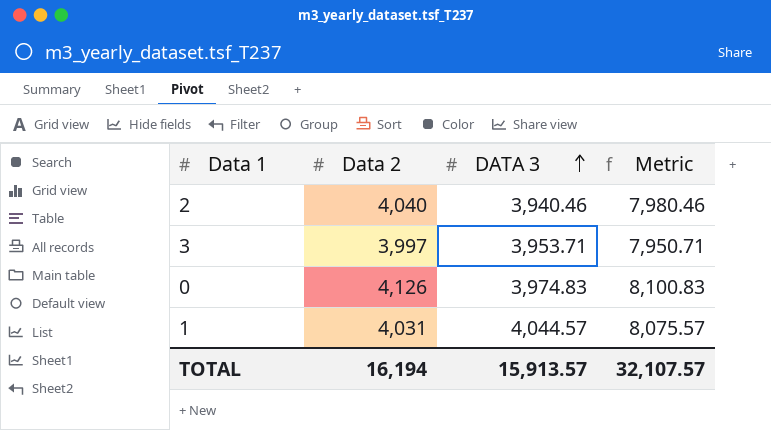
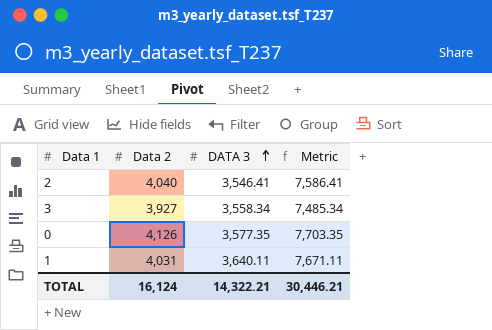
2 | DATA 3: 3,940.46 -> 3,546.41
2 | Metric: 7,980.46 -> 7,586.41
3 | Data 2: 3,997 -> 3,927
3 | DATA 3: 3,953.71 -> 3,558.34
3 | Metric: 7,950.71 -> 7,485.34
0 | DATA 3: 3,974.83 -> 3,577.35
0 | Metric: 8,100.83 -> 7,703.35
1 | DATA 3: 4,044.57 -> 3,640.11
1 | Metric: 8,075.57 -> 7,671.11
TOTAL | Data 2: 16,194 -> 16,124
TOTAL | DATA 3: 15,913.57 -> 14,322.21
TOTAL | Metric: 32,107.57 -> 30,446.21

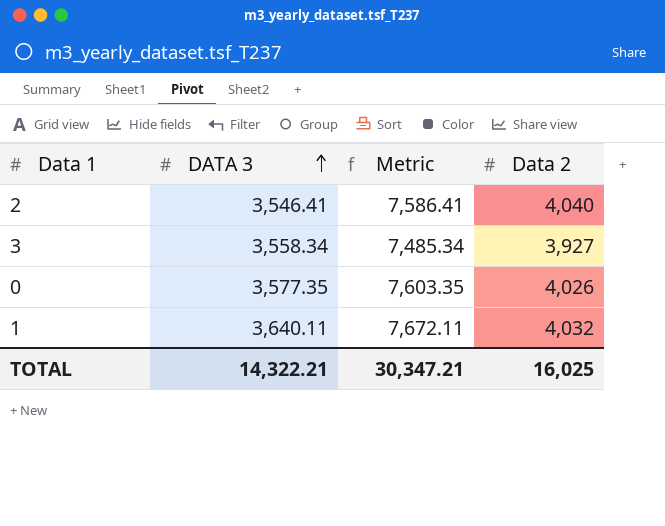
column Data 2 | position: 2 -> 4
0 | Metric: 7,703.35 -> 7,603.35
0 | Data 2: 4,126 -> 4,026
1 | Metric: 7,671.11 -> 7,672.11
1 | Data 2: 4,031 -> 4,032
TOTAL | Metric: 30,446.21 -> 30,347.21
TOTAL | Data 2: 16,124 -> 16,025

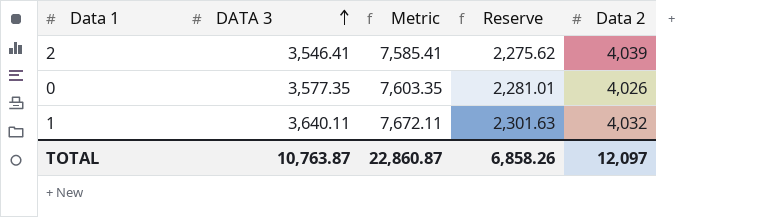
column Reserve | formula: none -> [Metric] * 0.3
row 3: 3,558.34 | 7,485.34 | 3,927 -> none
2 | Metric: 7,586.41 -> 7,585.41
2 | Data 2: 4,040 -> 4,039
TOTAL | DATA 3: 14,322.21 -> 10,763.87
TOTAL | Metric: 30,347.21 -> 22,860.87
TOTAL | Data 2: 16,025 -> 12,097

